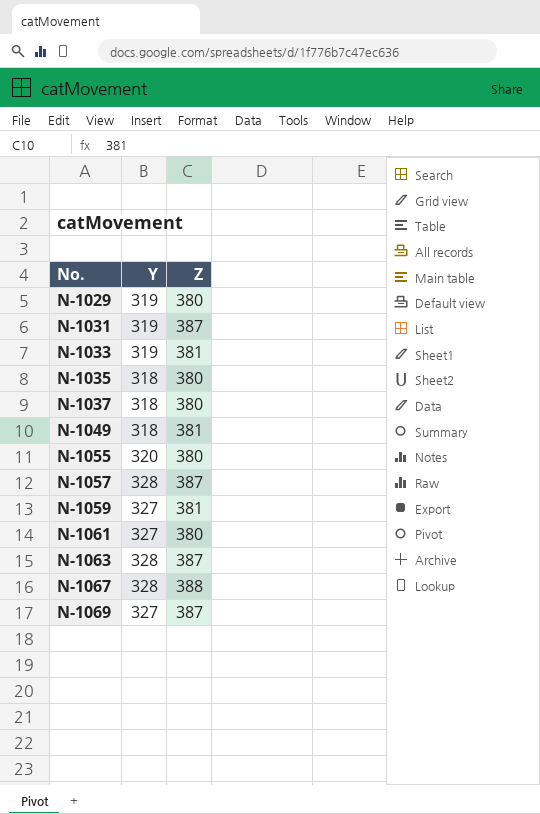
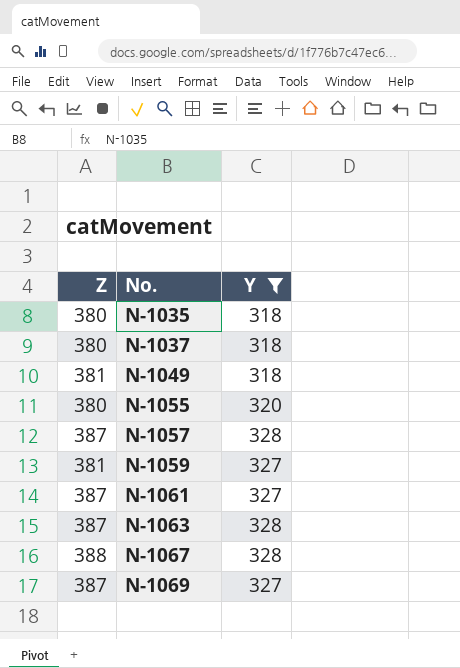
filter: none -> Y != 319
column Z | position: 3 -> 1
N-1061 | Z: 380 -> 387

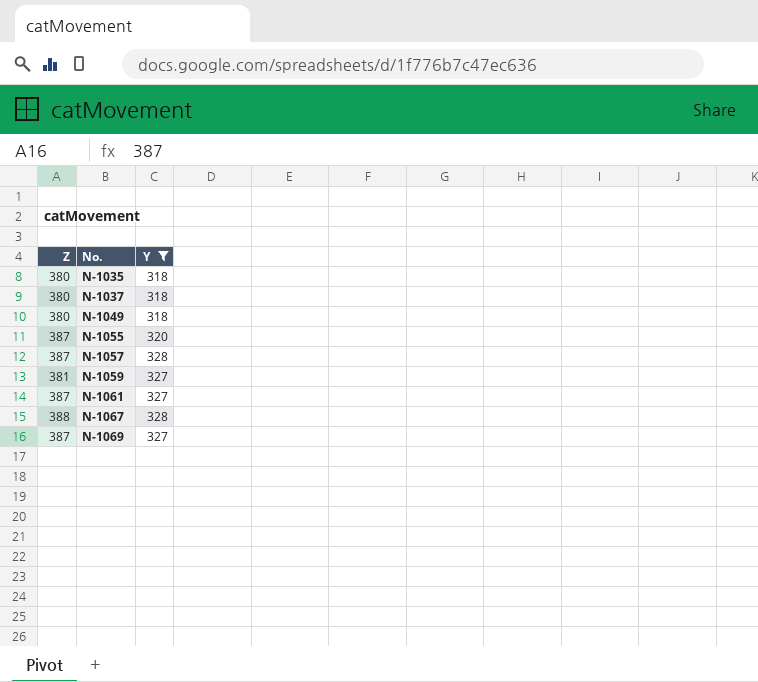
row N-1063: 387 | 328 -> none
N-1049 | Z: 381 -> 380
N-1055 | Z: 380 -> 387

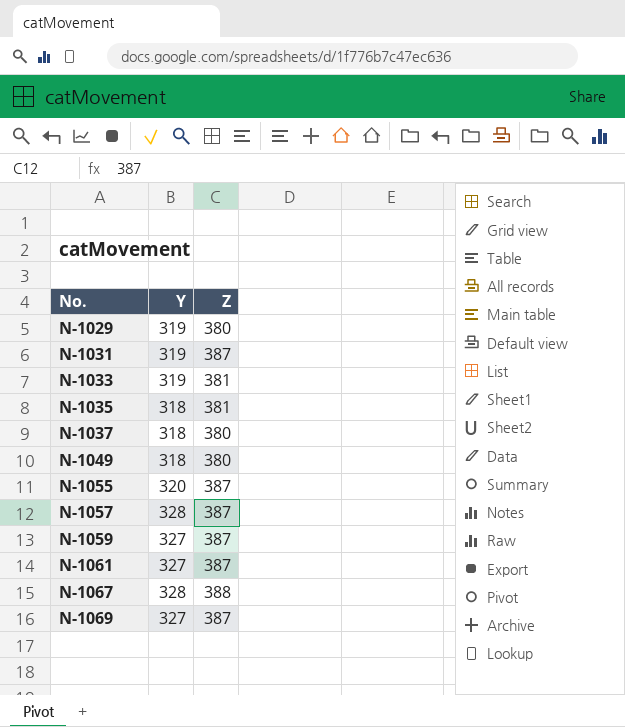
filter: Y != 319 -> none
column Z | position: 1 -> 3
N-1035 | Z: 380 -> 381
N-1059 | Z: 381 -> 387

